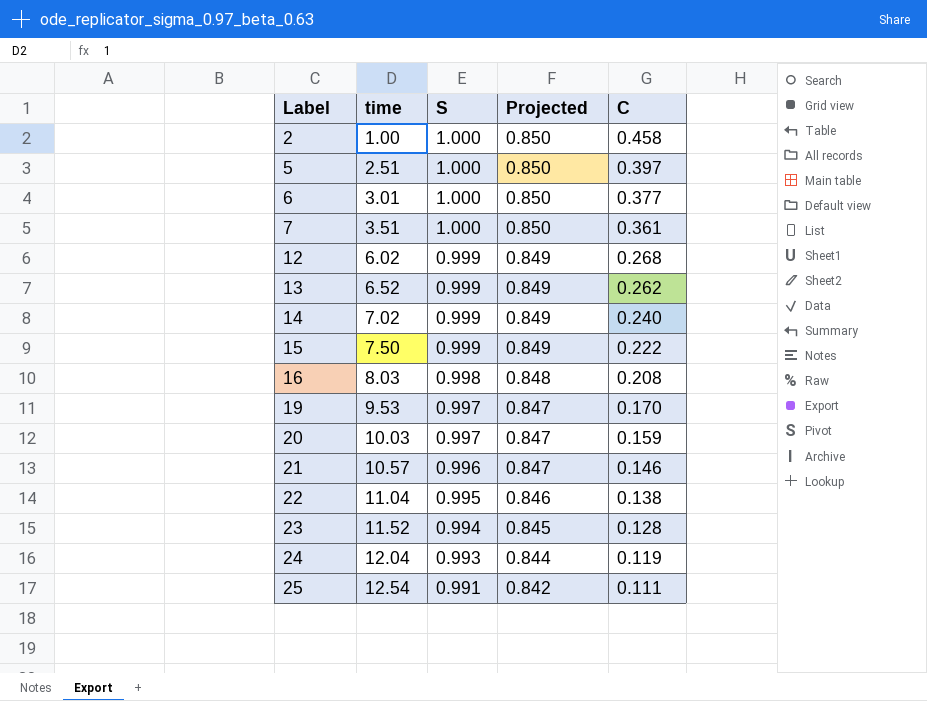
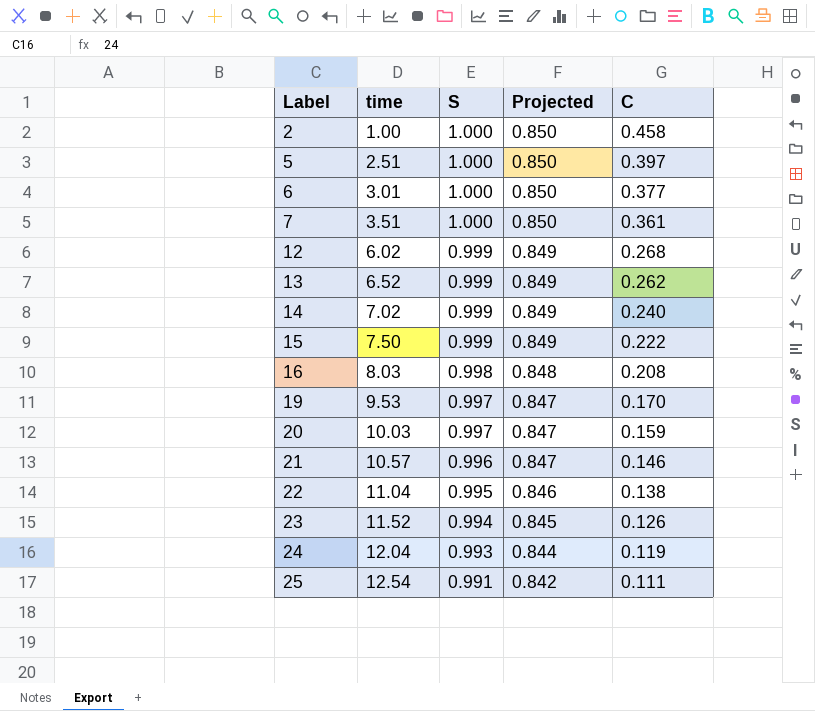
23 | C: 0.128 -> 0.126

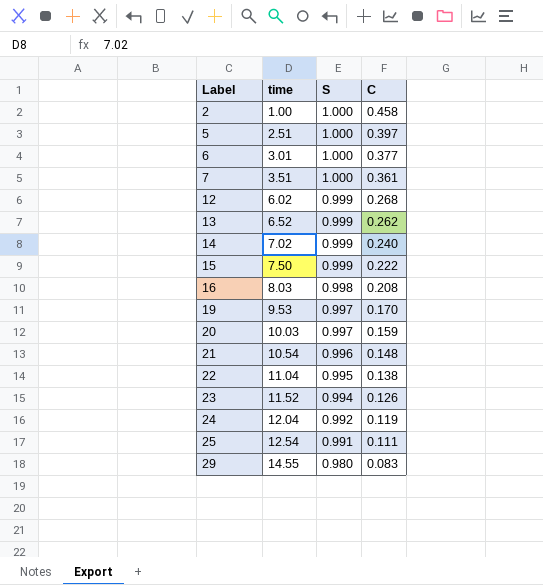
column Projected | formula: [S] * 0.85 -> none
21 | time: 10.57 -> 10.54
21 | C: 0.146 -> 0.148
24 | S: 0.993 -> 0.992
row 29: none -> 14.55 | 0.980 | 0.083

